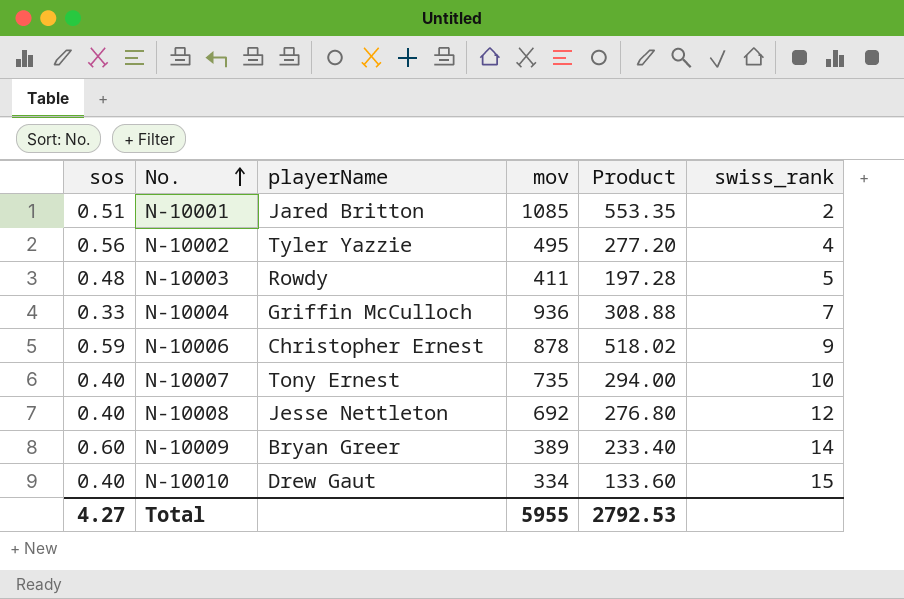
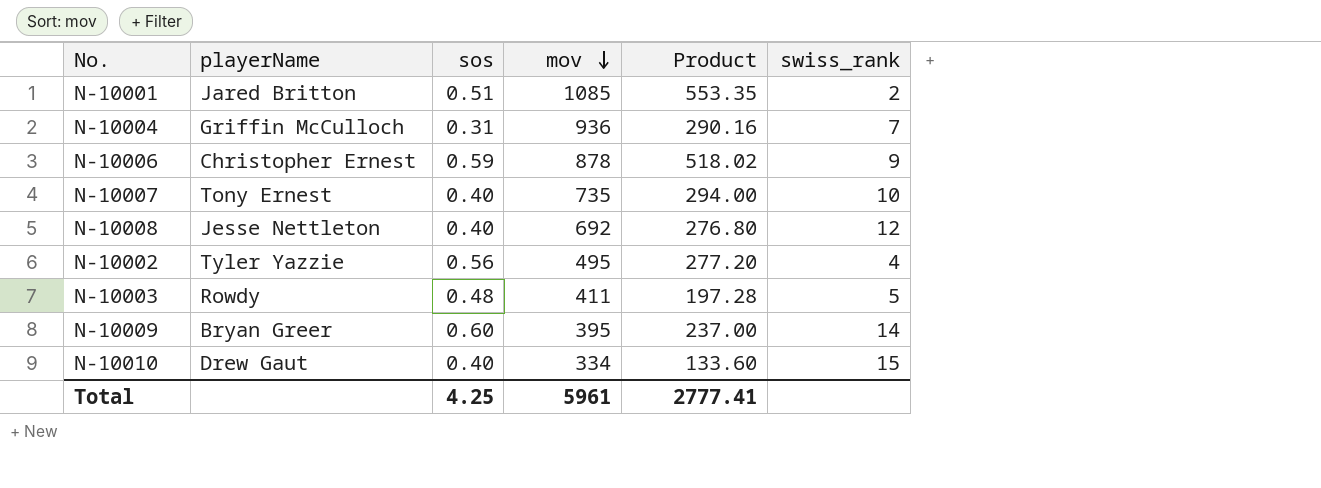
row order: No. ascending -> mov descending
column sos | position: 1 -> 3
N-10004 | sos: 0.33 -> 0.31
N-10004 | Product: 308.88 -> 290.16
N-10009 | mov: 389 -> 395
N-10009 | Product: 233.40 -> 237.00
Total | sos: 4.27 -> 4.25
Total | mov: 5955 -> 5961
Total | Product: 2792.53 -> 2777.41

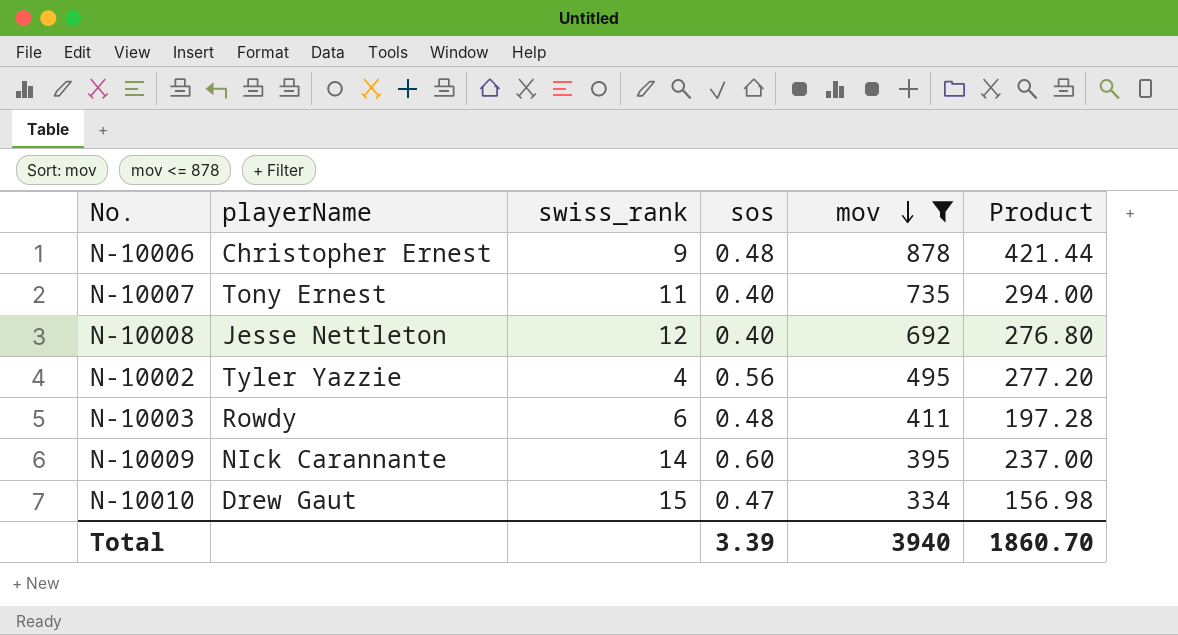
filter: none -> mov <= 878
column swiss_rank | position: 6 -> 3
N-10006 | sos: 0.59 -> 0.48
N-10006 | Product: 518.02 -> 421.44
N-10007 | swiss_rank: 10 -> 11
N-10003 | swiss_rank: 5 -> 6
N-10009 | playerName: Bryan Greer -> NIck Carannante
N-10010 | sos: 0.40 -> 0.47
N-10010 | Product: 133.60 -> 156.98
Total | sos: 4.25 -> 3.39
Total | mov: 5961 -> 3940
Total | Product: 2777.41 -> 1860.70

